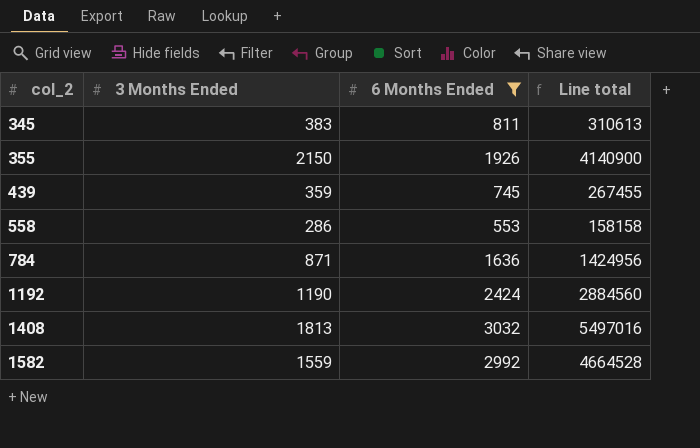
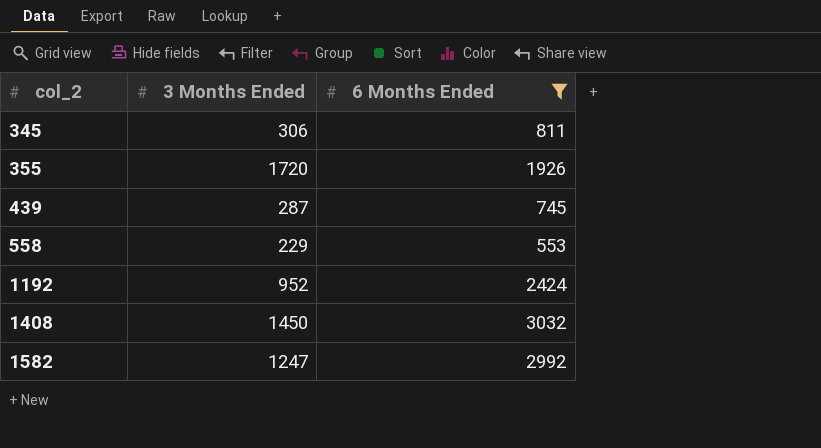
column Line total | formula: [3 Months Ended] * [6 Months Ended] -> none
row 784: 871 | 1636 | 1424956 -> none
345 | 3 Months Ended: 383 -> 306
355 | 3 Months Ended: 2150 -> 1720
439 | 3 Months Ended: 359 -> 287
558 | 3 Months Ended: 286 -> 229
1192 | 3 Months Ended: 1190 -> 952
1408 | 3 Months Ended: 1813 -> 1450
1582 | 3 Months Ended: 1559 -> 1247

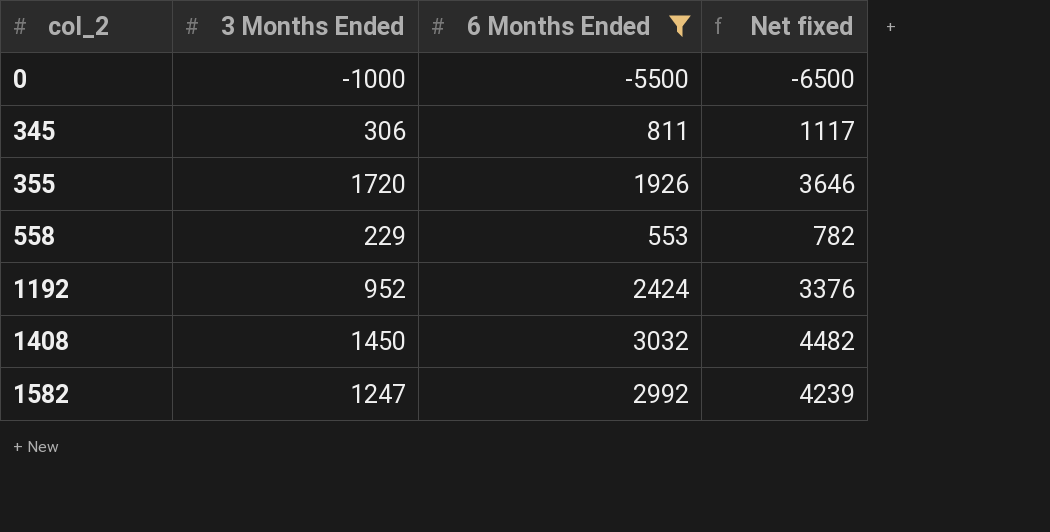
column Net fixed | formula: none -> [3 Months Ended] + [6 Months Ended]
row 439: 287 | 745 -> none
row 0: none -> -1000 | -5500 | -6500

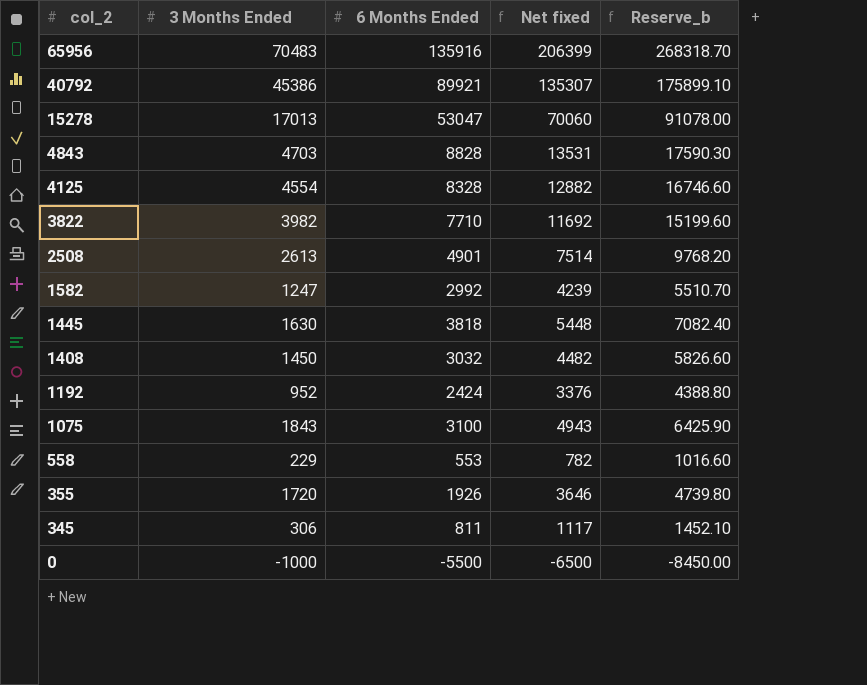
filter: 6 Months Ended <= 3032 -> none
row order: col_2 ascending -> col_2 descending
column Reserve_b | formula: none -> [Net fixed] * 1.3

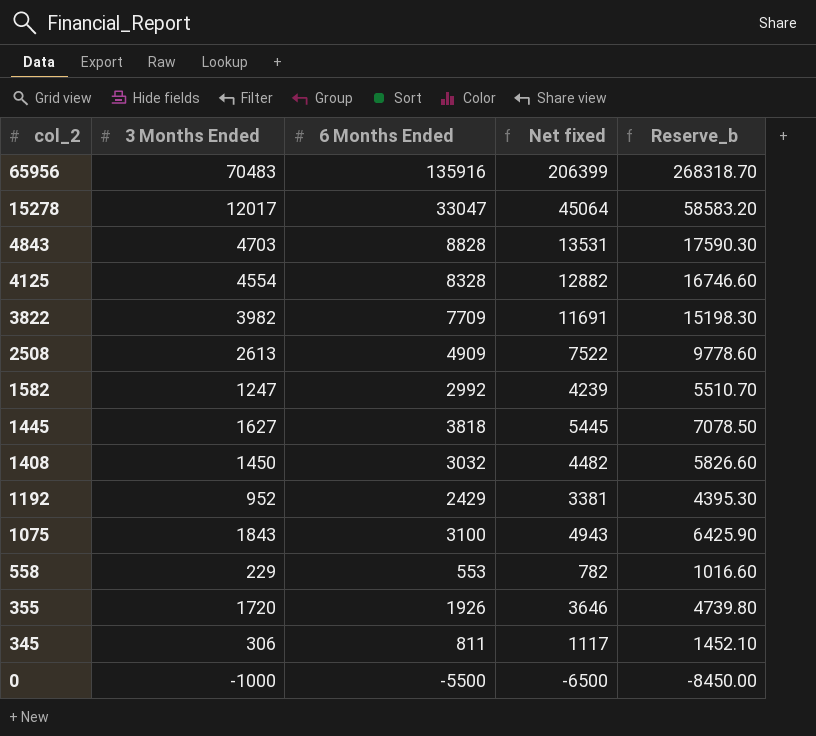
row 40792: 45386 | 89921 | 135307 | 175899.10 -> none
15278 | 3 Months Ended: 17013 -> 12017
15278 | 6 Months Ended: 53047 -> 33047
15278 | Net fixed: 70060 -> 45064
15278 | Reserve_b: 91078.00 -> 58583.20
3822 | 6 Months Ended: 7710 -> 7709
3822 | Net fixed: 11692 -> 11691
3822 | Reserve_b: 15199.60 -> 15198.30
2508 | 6 Months Ended: 4901 -> 4909
2508 | Net fixed: 7514 -> 7522
2508 | Reserve_b: 9768.20 -> 9778.60
1445 | 3 Months Ended: 1630 -> 1627
1445 | Net fixed: 5448 -> 5445
1445 | Reserve_b: 7082.40 -> 7078.50
1192 | 6 Months Ended: 2424 -> 2429
1192 | Net fixed: 3376 -> 3381
1192 | Reserve_b: 4388.80 -> 4395.30

